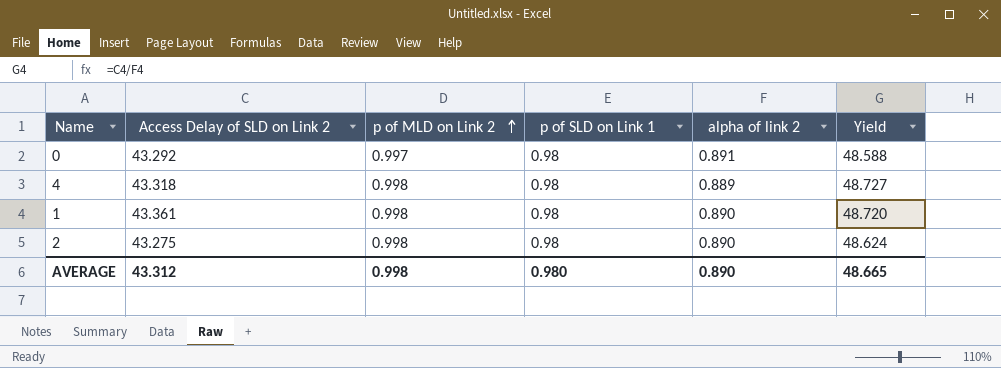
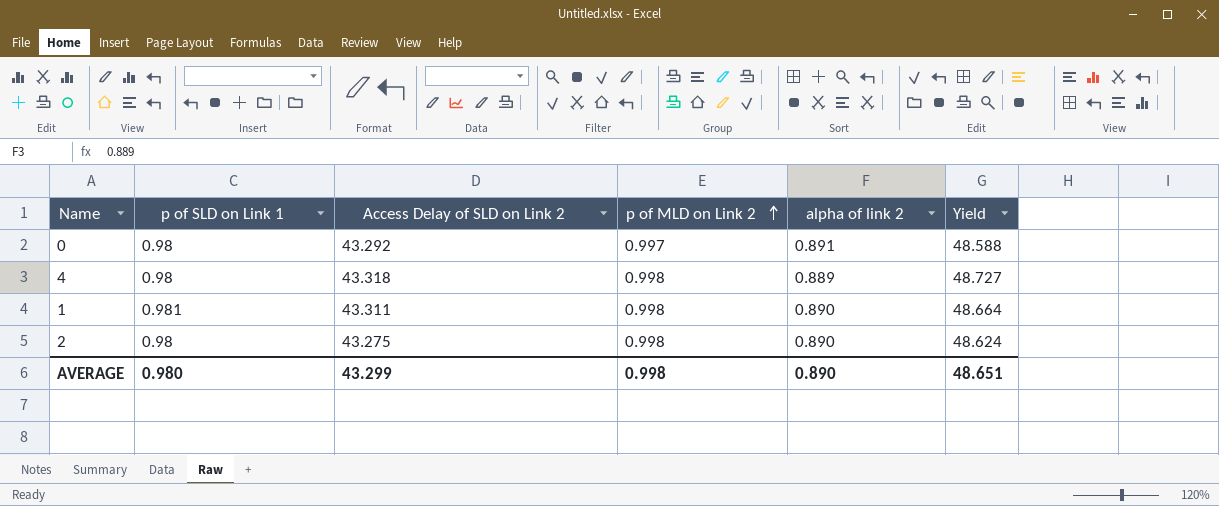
column p of SLD on Link 1 | position: 4 -> 2
1 | p of SLD on Link 1: 0.98 -> 0.981
1 | Access Delay of SLD on Link 2: 43.361 -> 43.311
1 | Yield: 48.720 -> 48.664
AVERAGE | Access Delay of SLD on Link 2: 43.312 -> 43.299
AVERAGE | Yield: 48.665 -> 48.651

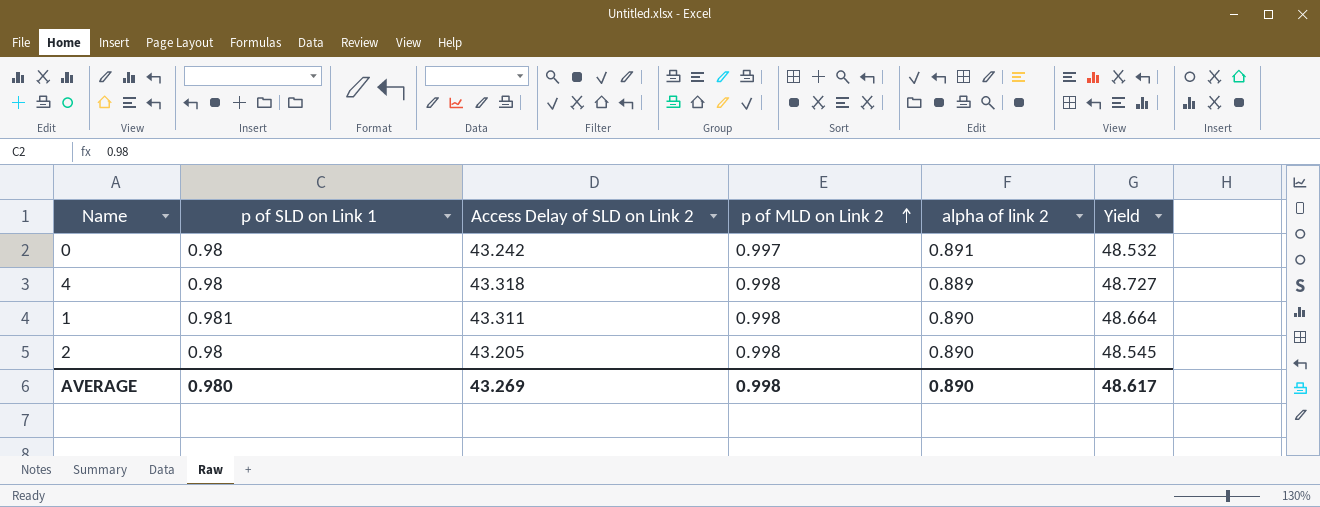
0 | Access Delay of SLD on Link 2: 43.292 -> 43.242
0 | Yield: 48.588 -> 48.532
2 | Access Delay of SLD on Link 2: 43.275 -> 43.205
2 | Yield: 48.624 -> 48.545
AVERAGE | Access Delay of SLD on Link 2: 43.299 -> 43.269
AVERAGE | Yield: 48.651 -> 48.617

